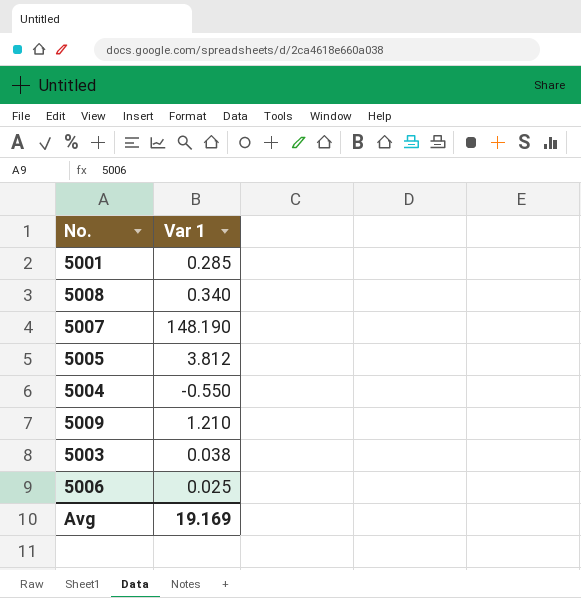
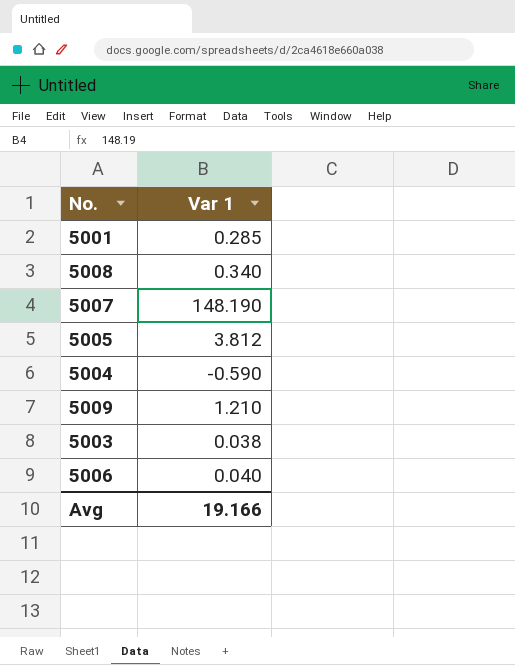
5004 | Var 1: -0.550 -> -0.590
5006 | Var 1: 0.025 -> 0.040
Avg | Var 1: 19.169 -> 19.166

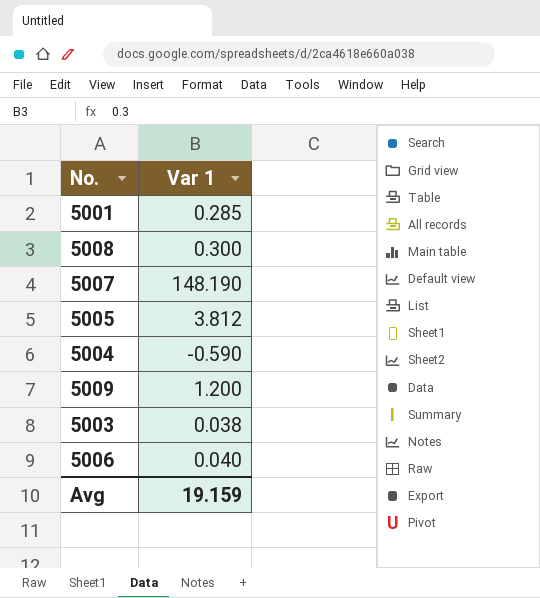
5008 | Var 1: 0.340 -> 0.300
5009 | Var 1: 1.210 -> 1.200
Avg | Var 1: 19.166 -> 19.159

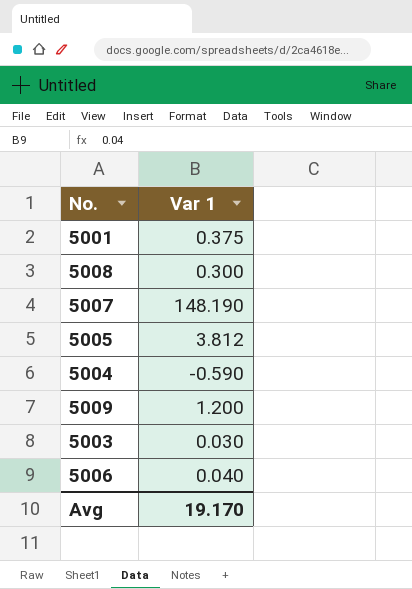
5001 | Var 1: 0.285 -> 0.375
5003 | Var 1: 0.038 -> 0.030
Avg | Var 1: 19.159 -> 19.170

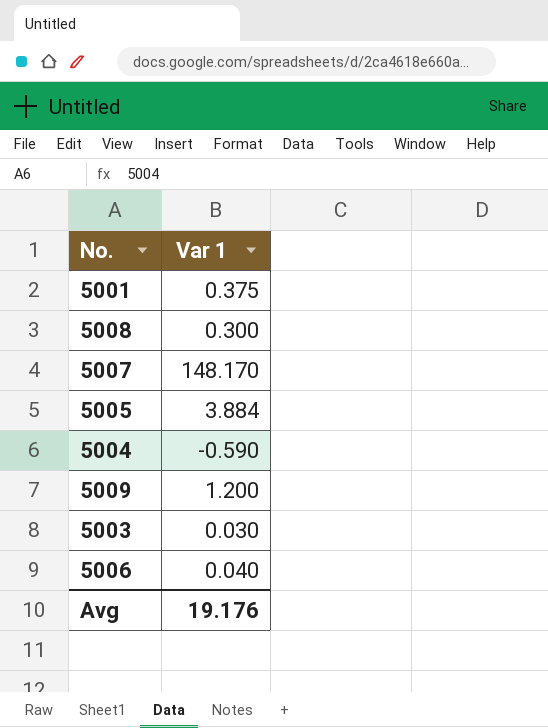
5007 | Var 1: 148.190 -> 148.170
5005 | Var 1: 3.812 -> 3.884
Avg | Var 1: 19.170 -> 19.176

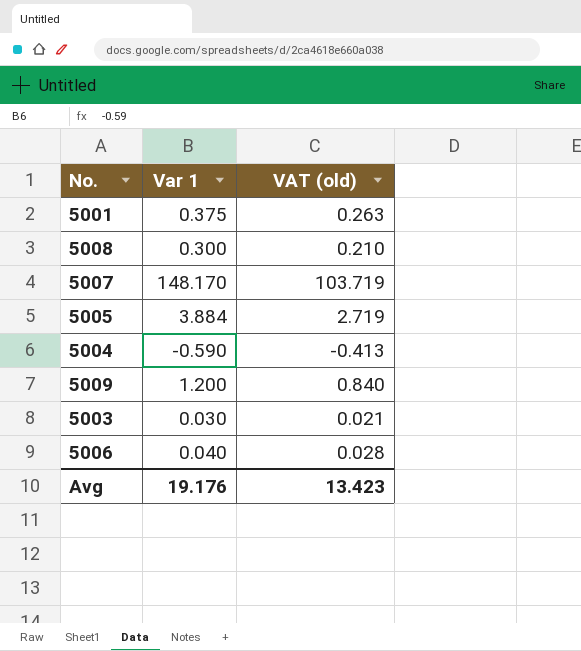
column VAT (old) | formula: none -> [Var 1] * 0.7

